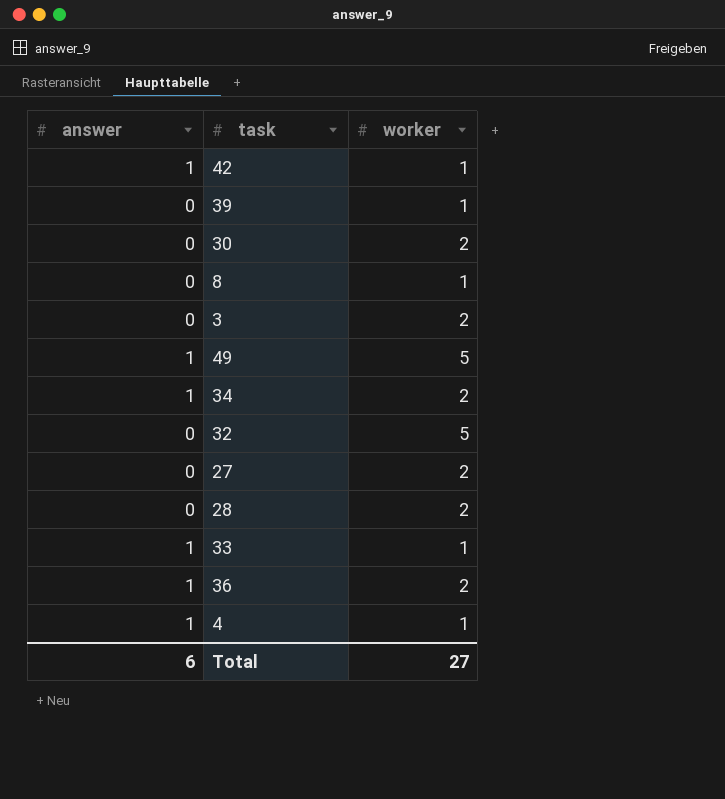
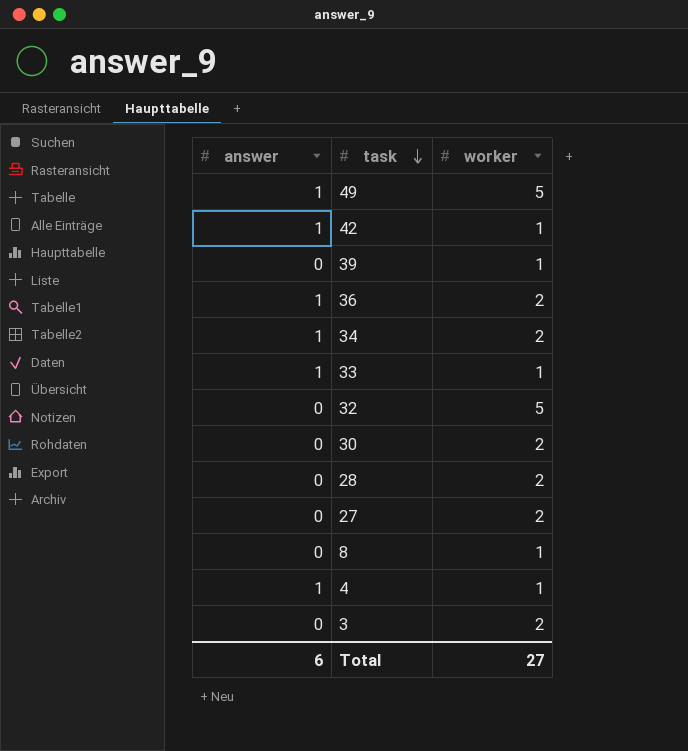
row order: none -> task descending

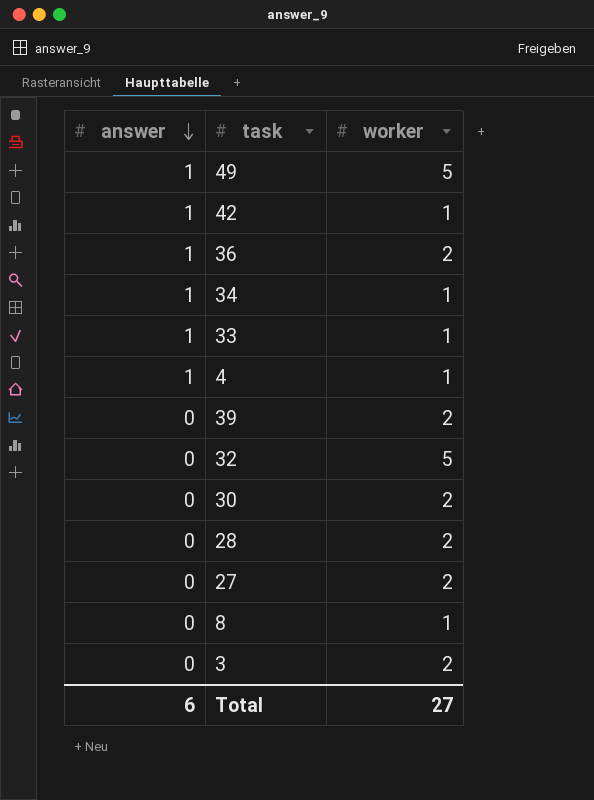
row order: task descending -> answer descending
34 | worker: 2 -> 1
39 | worker: 1 -> 2

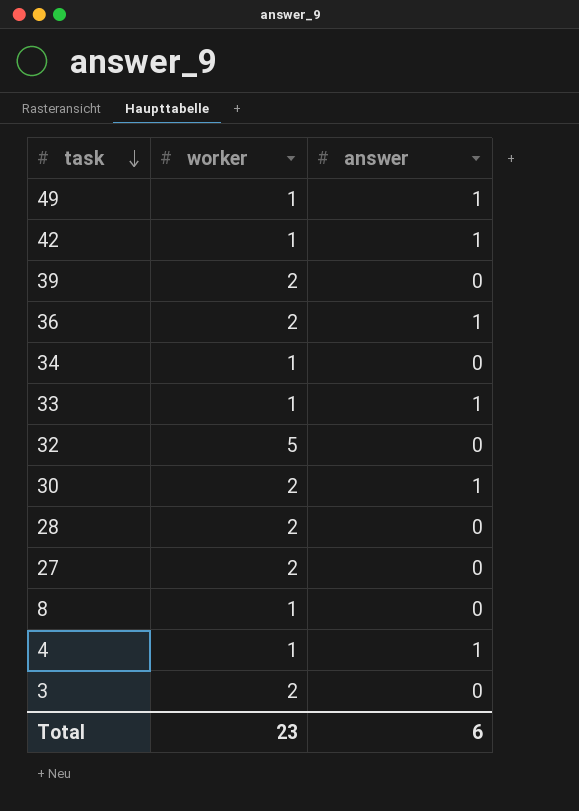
row order: answer descending -> task descending
column answer | position: 1 -> 3
49 | worker: 5 -> 1
34 | answer: 1 -> 0
30 | answer: 0 -> 1
Total | worker: 27 -> 23

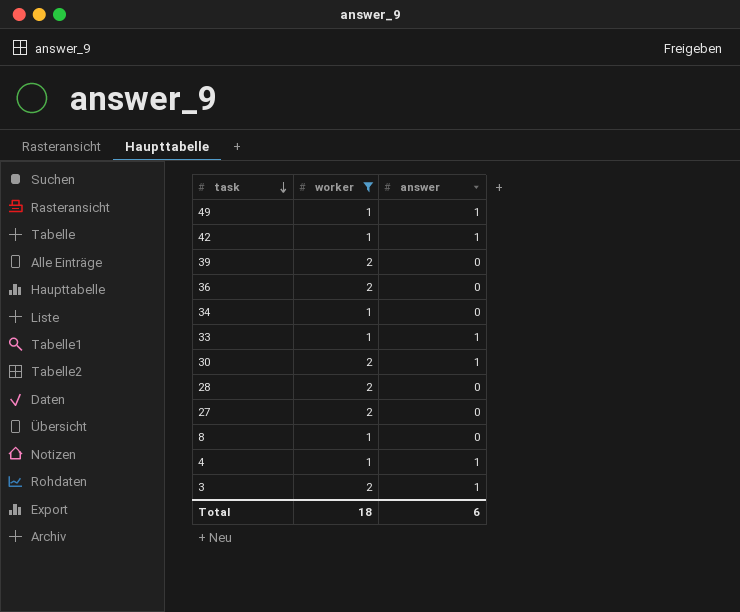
filter: none -> worker != 5
36 | answer: 1 -> 0
3 | answer: 0 -> 1
Total | worker: 23 -> 18

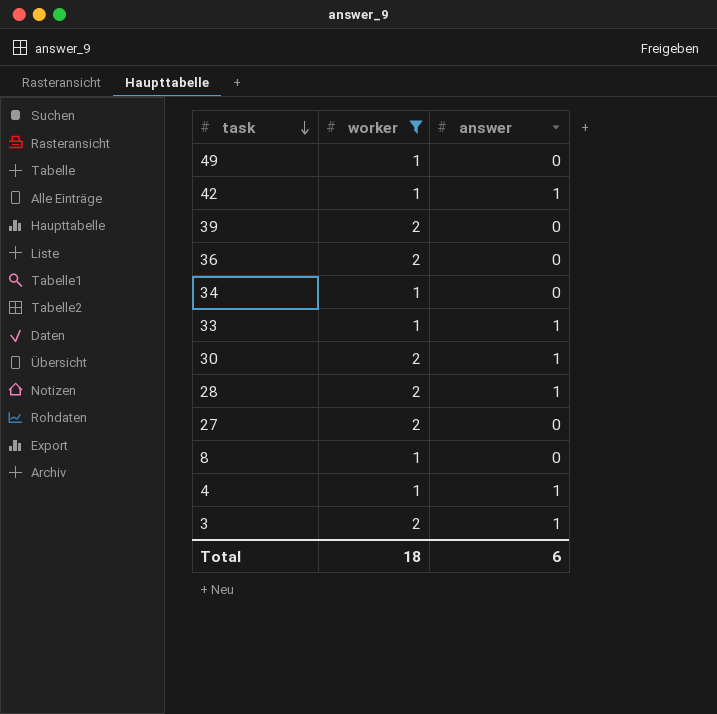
49 | answer: 1 -> 0
28 | answer: 0 -> 1

